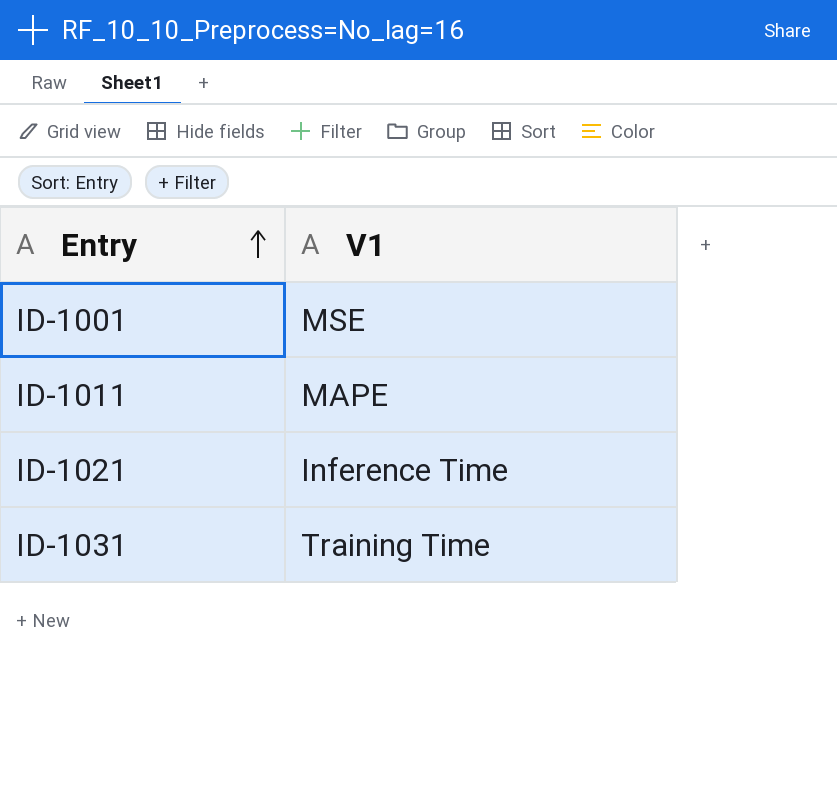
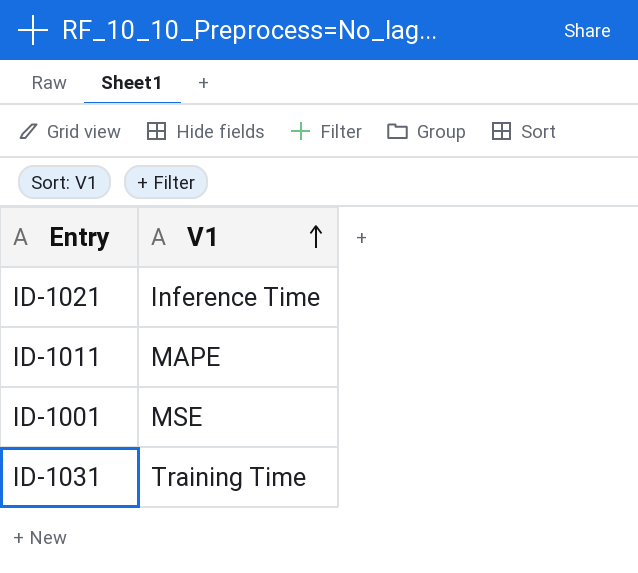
row order: Entry ascending -> V1 ascending

